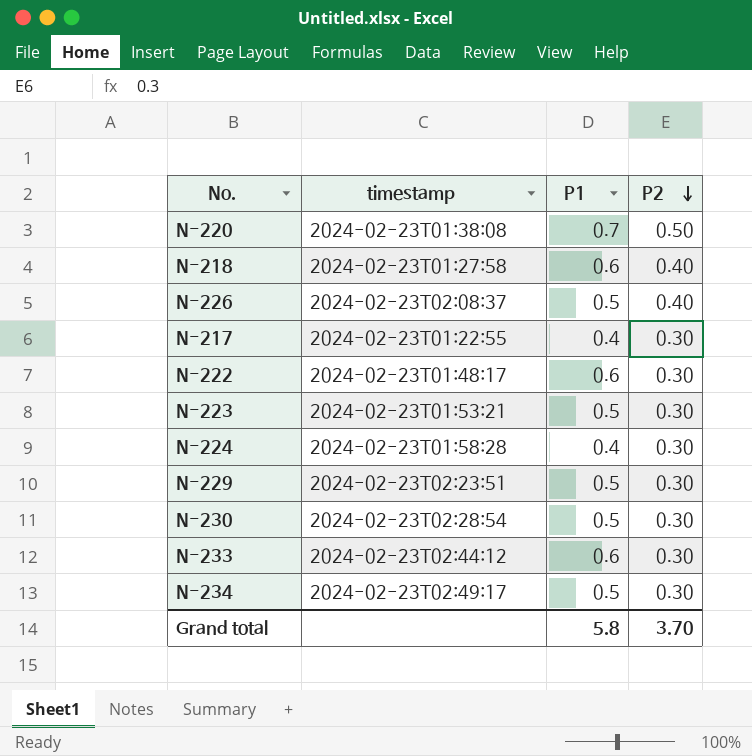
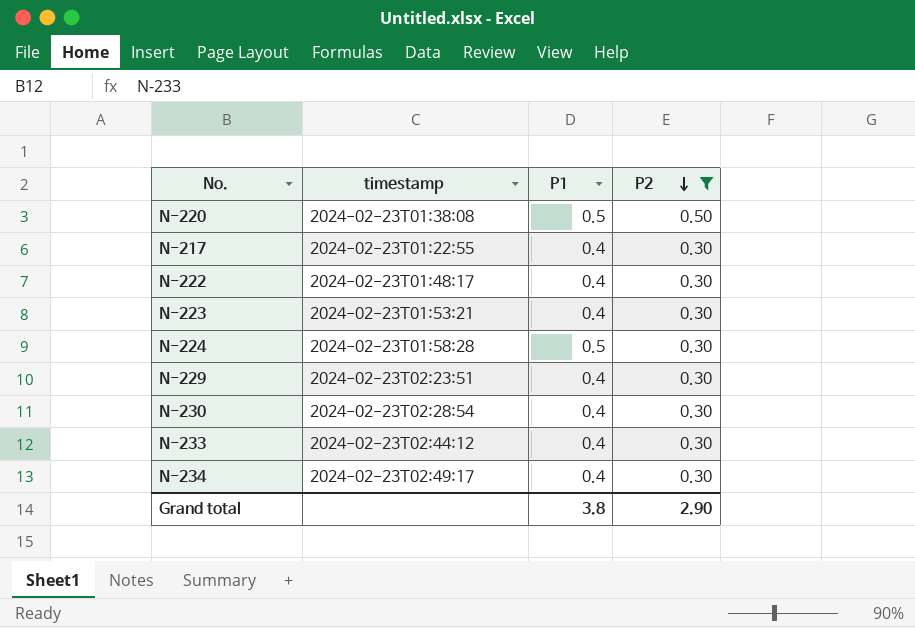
filter: none -> P2 != 0.40
N-220 | P1: 0.7 -> 0.5
N-222 | P1: 0.6 -> 0.4
N-223 | P1: 0.5 -> 0.4
N-224 | P1: 0.4 -> 0.5
N-229 | P1: 0.5 -> 0.4
N-230 | P1: 0.5 -> 0.4
N-233 | P1: 0.6 -> 0.4
N-234 | P1: 0.5 -> 0.4
Grand total | P1: 5.8 -> 3.8
Grand total | P2: 3.70 -> 2.90

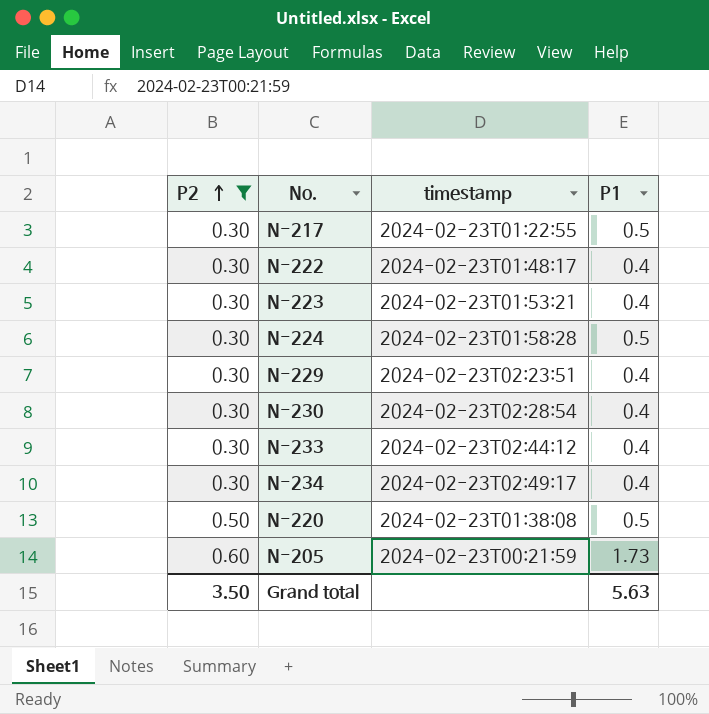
row order: P2 descending -> P2 ascending
column P2 | position: 4 -> 1
N-217 | P1: 0.4 -> 0.5
row N-205: none -> 0.60 | 2024-02-23T00:21:59 | 1.73
Grand total | P2: 2.90 -> 3.50
Grand total | P1: 3.8 -> 5.63

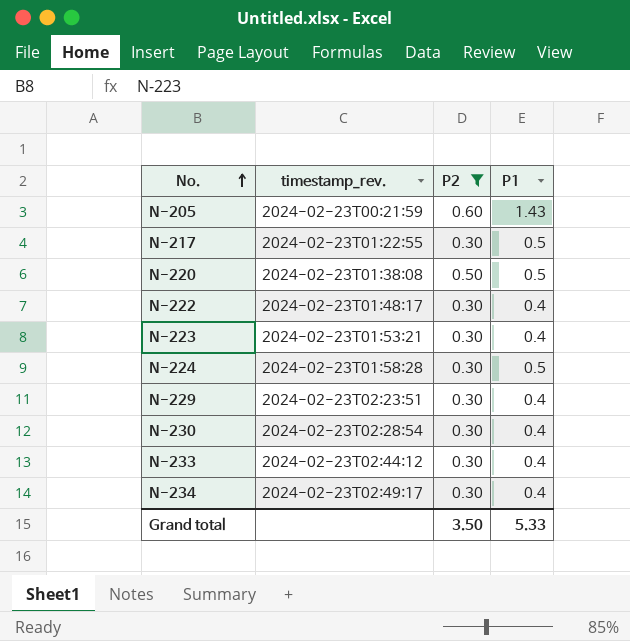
row order: P2 ascending -> No. ascending
column name: timestamp -> timestamp_rev.
column P2 | position: 1 -> 3
N-205 | P1: 1.73 -> 1.43
Grand total | P1: 5.63 -> 5.33

